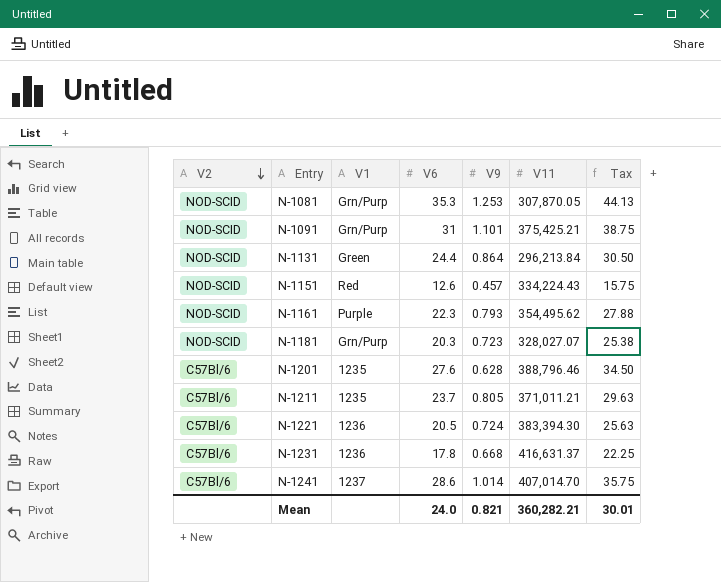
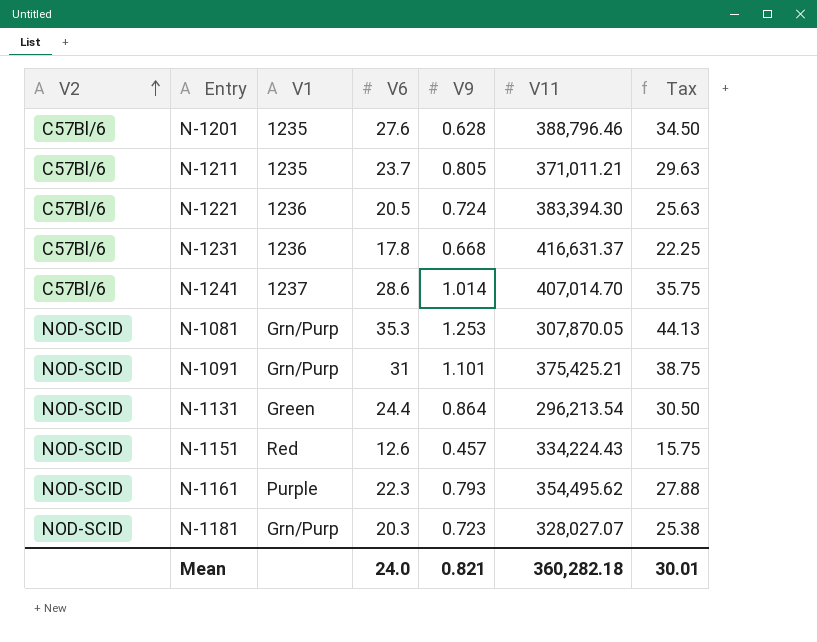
row order: V2 descending -> V2 ascending
N-1131 | V11: 296,213.84 -> 296,213.54
Mean | V11: 360,282.21 -> 360,282.18

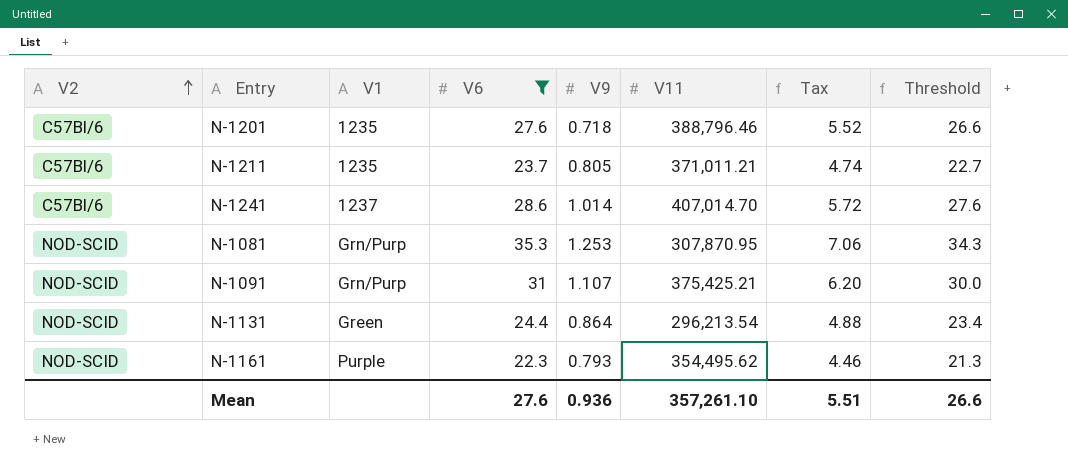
filter: none -> V6 >= 22.3
column Tax | formula: [V6] * 1.25 -> [V6] * 0.2
column Threshold | formula: none -> [V6] - 1
N-1201 | V9: 0.628 -> 0.718
N-1081 | V11: 307,870.05 -> 307,870.95
N-1091 | V9: 1.101 -> 1.107
Mean | V6: 24.0 -> 27.6
Mean | V9: 0.821 -> 0.936
Mean | V11: 360,282.18 -> 357,261.10
Mean | Tax: 30.01 -> 5.51

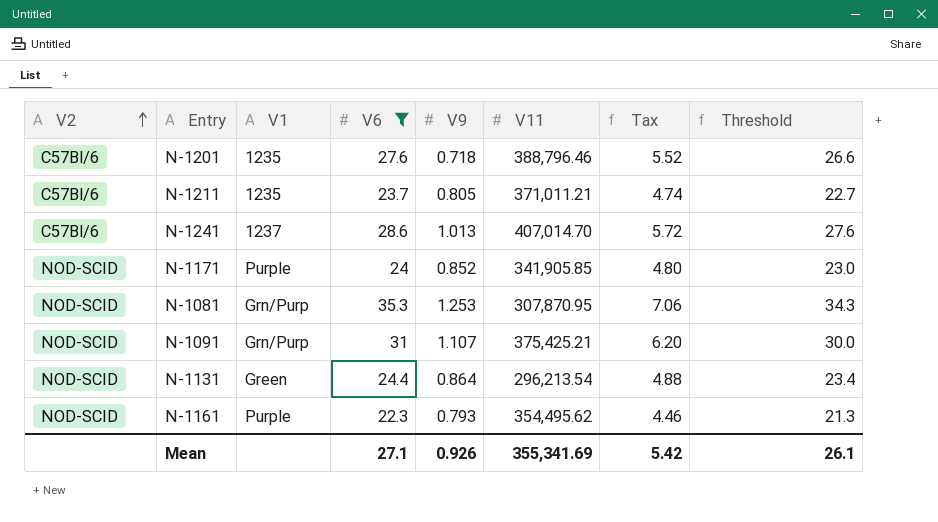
N-1241 | V9: 1.014 -> 1.013
row N-1171: none -> NOD-SCID | Purple | 24 | 0.852 | 341,905.85 | 4.80 | 23.0
Mean | V6: 27.6 -> 27.1
Mean | V9: 0.936 -> 0.926
Mean | V11: 357,261.10 -> 355,341.69
Mean | Tax: 5.51 -> 5.42
Mean | Threshold: 26.6 -> 26.1

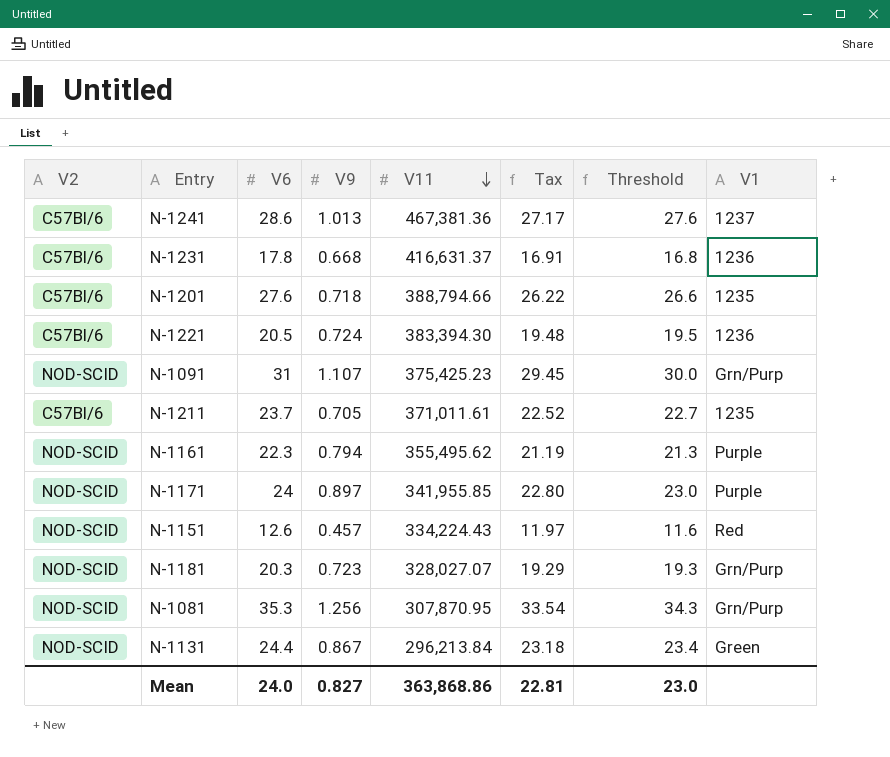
filter: V6 >= 22.3 -> none
row order: V2 ascending -> V11 descending
column Tax | formula: [V6] * 0.2 -> [V6] * 0.95
column V1 | position: 3 -> 8
N-1241 | V11: 407,014.70 -> 467,381.36
N-1201 | V11: 388,796.46 -> 388,794.66
N-1091 | V11: 375,425.21 -> 375,425.23
N-1211 | V9: 0.805 -> 0.705
N-1211 | V11: 371,011.21 -> 371,011.61
N-1161 | V9: 0.793 -> 0.794
N-1161 | V11: 354,495.62 -> 355,495.62
N-1171 | V9: 0.852 -> 0.897
N-1171 | V11: 341,905.85 -> 341,955.85
N-1081 | V9: 1.253 -> 1.256
N-1131 | V9: 0.864 -> 0.867
N-1131 | V11: 296,213.54 -> 296,213.84
Mean | V6: 27.1 -> 24.0
Mean | V9: 0.926 -> 0.827
Mean | V11: 355,341.69 -> 363,868.86
Mean | Tax: 5.42 -> 22.81
Mean | Threshold: 26.1 -> 23.0

